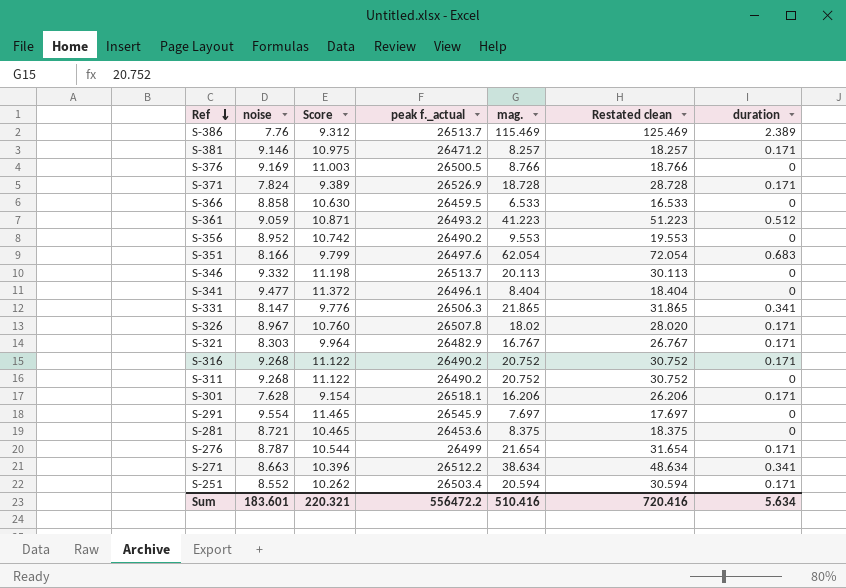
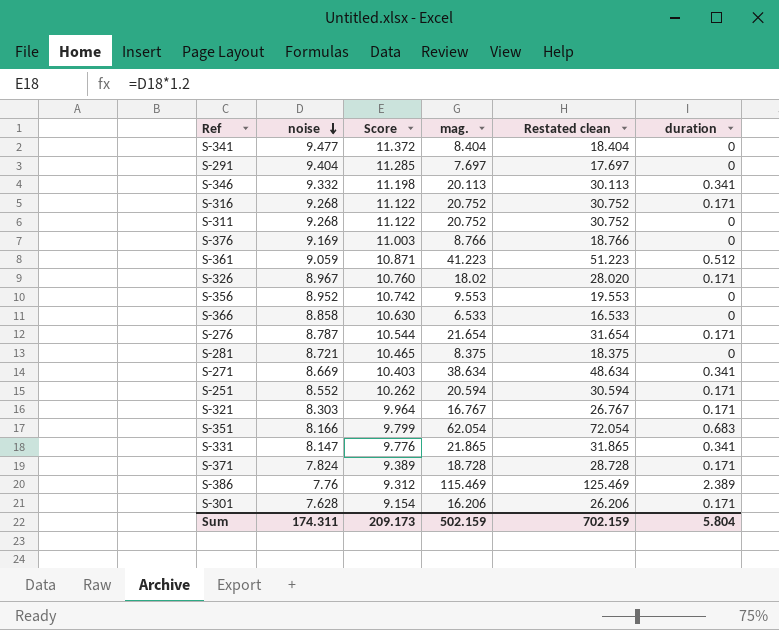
row order: Ref descending -> noise descending
column peak f._actual | position: 4 -> none
row S-381: 9.146 | 10.975 | 26471.2 | 8.257 | 18.257 | 0.171 -> none
S-291 | noise: 9.554 -> 9.404
S-291 | Score: 11.465 -> 11.285
S-346 | duration: 0 -> 0.341
S-271 | noise: 8.663 -> 8.669
S-271 | Score: 10.396 -> 10.403
Sum | noise: 183.601 -> 174.311
Sum | Score: 220.321 -> 209.173
Sum | mag.: 510.416 -> 502.159
Sum | Restated clean: 720.416 -> 702.159
Sum | duration: 5.634 -> 5.804

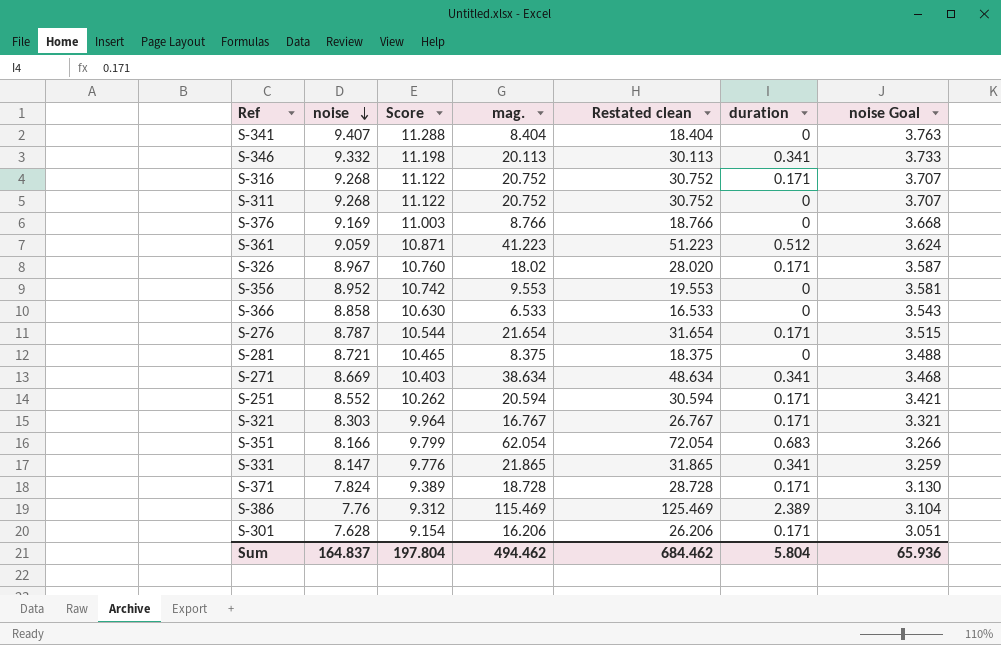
column noise Goal | formula: none -> [noise] * 0.4
row S-291: 9.404 | 11.285 | 7.697 | 17.697 | 0 -> none
S-341 | noise: 9.477 -> 9.407
S-341 | Score: 11.372 -> 11.288
Sum | noise: 174.311 -> 164.837
Sum | Score: 209.173 -> 197.804
Sum | mag.: 502.159 -> 494.462
Sum | Restated clean: 702.159 -> 684.462

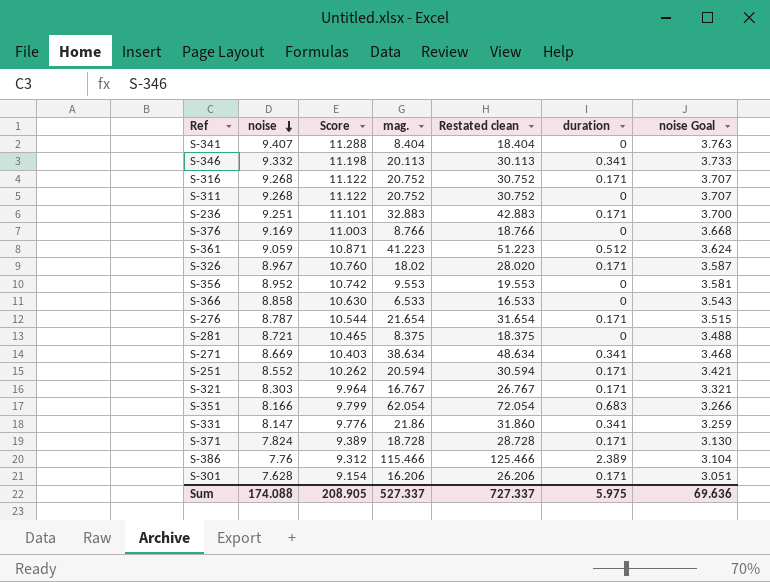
row S-236: none -> 9.251 | 11.101 | 32.883 | 42.883 | 0.171 | 3.700
S-331 | mag.: 21.865 -> 21.86
S-331 | Restated clean: 31.865 -> 31.860
S-386 | mag.: 115.469 -> 115.466
S-386 | Restated clean: 125.469 -> 125.466
Sum | noise: 164.837 -> 174.088
Sum | Score: 197.804 -> 208.905
Sum | mag.: 494.462 -> 527.337
Sum | Restated clean: 684.462 -> 727.337
Sum | duration: 5.804 -> 5.975
Sum | noise Goal: 65.936 -> 69.636

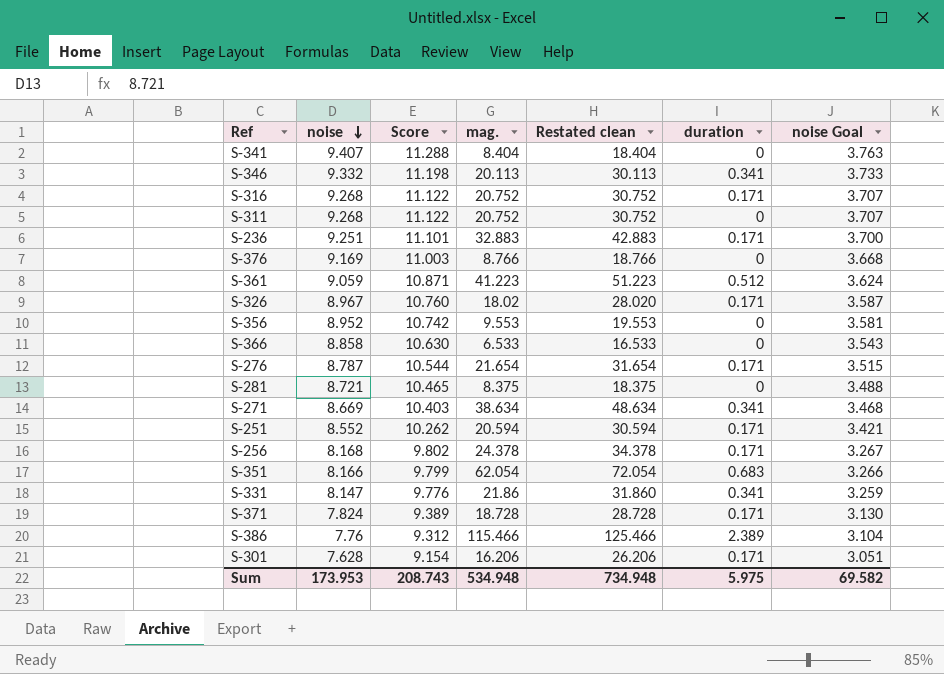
row S-321: 8.303 | 9.964 | 16.767 | 26.767 | 0.171 | 3.321 -> none
row S-256: none -> 8.168 | 9.802 | 24.378 | 34.378 | 0.171 | 3.267
Sum | noise: 174.088 -> 173.953
Sum | Score: 208.905 -> 208.743
Sum | mag.: 527.337 -> 534.948
Sum | Restated clean: 727.337 -> 734.948
Sum | noise Goal: 69.636 -> 69.582

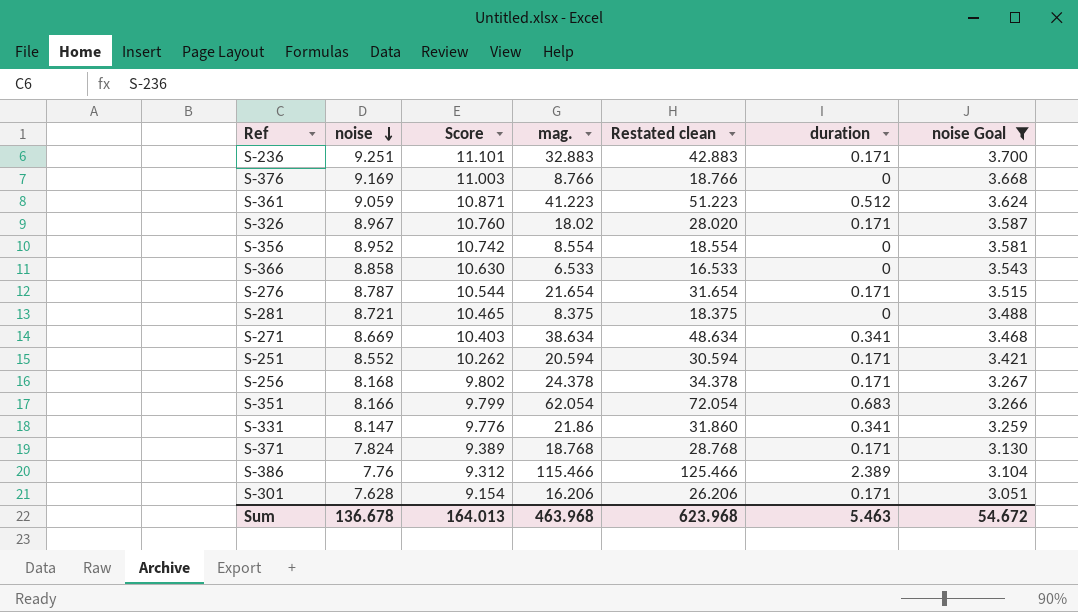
filter: none -> noise Goal <= 3.700
S-356 | mag.: 9.553 -> 8.554
S-356 | Restated clean: 19.553 -> 18.554
S-371 | mag.: 18.728 -> 18.768
S-371 | Restated clean: 28.728 -> 28.768
Sum | noise: 173.953 -> 136.678
Sum | Score: 208.743 -> 164.013
Sum | mag.: 534.948 -> 463.968
Sum | Restated clean: 734.948 -> 623.968
Sum | duration: 5.975 -> 5.463
Sum | noise Goal: 69.582 -> 54.672

